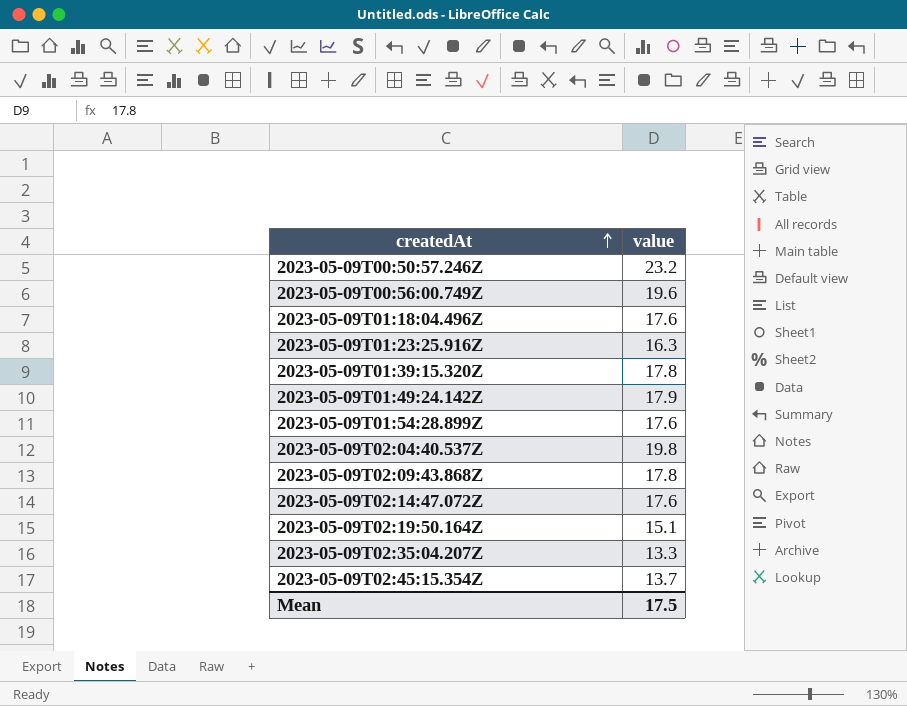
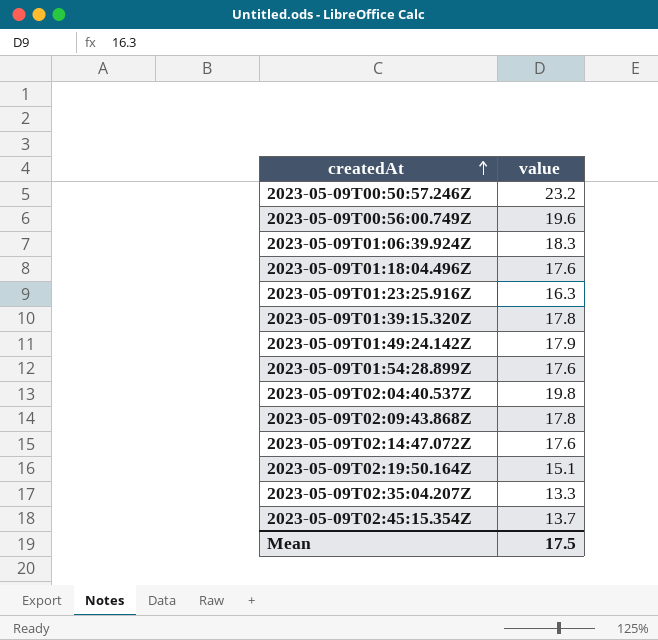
row 2023-05-09T01:06:39.924Z: none -> 18.3

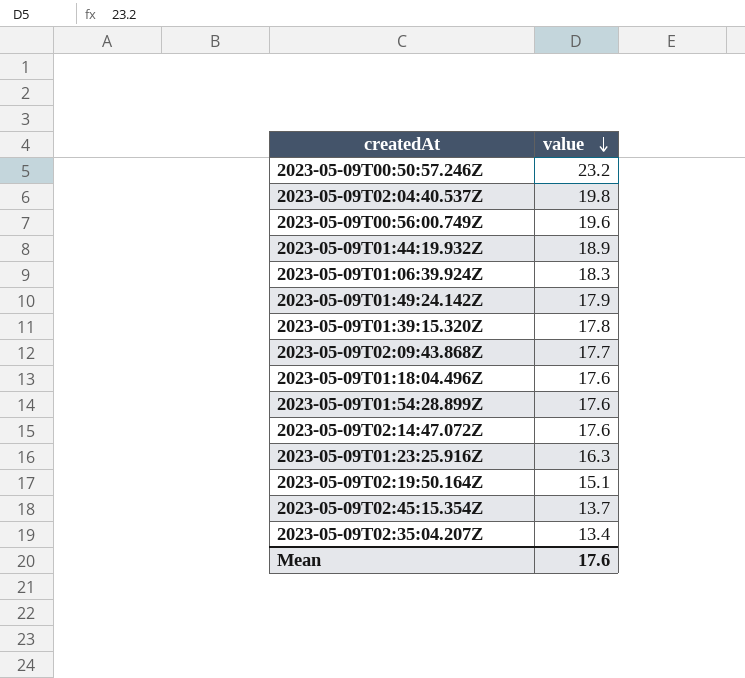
row order: createdAt ascending -> value descending
row 2023-05-09T01:44:19.932Z: none -> 18.9
2023-05-09T02:09:43.868Z | value: 17.8 -> 17.7
2023-05-09T02:35:04.207Z | value: 13.3 -> 13.4
Mean | value: 17.5 -> 17.6

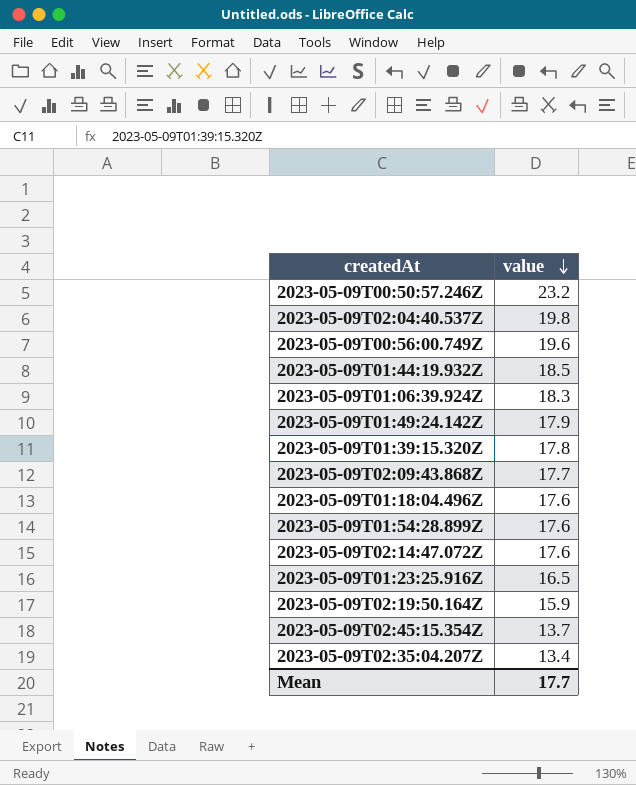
2023-05-09T01:44:19.932Z | value: 18.9 -> 18.5
2023-05-09T01:23:25.916Z | value: 16.3 -> 16.5
2023-05-09T02:19:50.164Z | value: 15.1 -> 15.9
Mean | value: 17.6 -> 17.7

